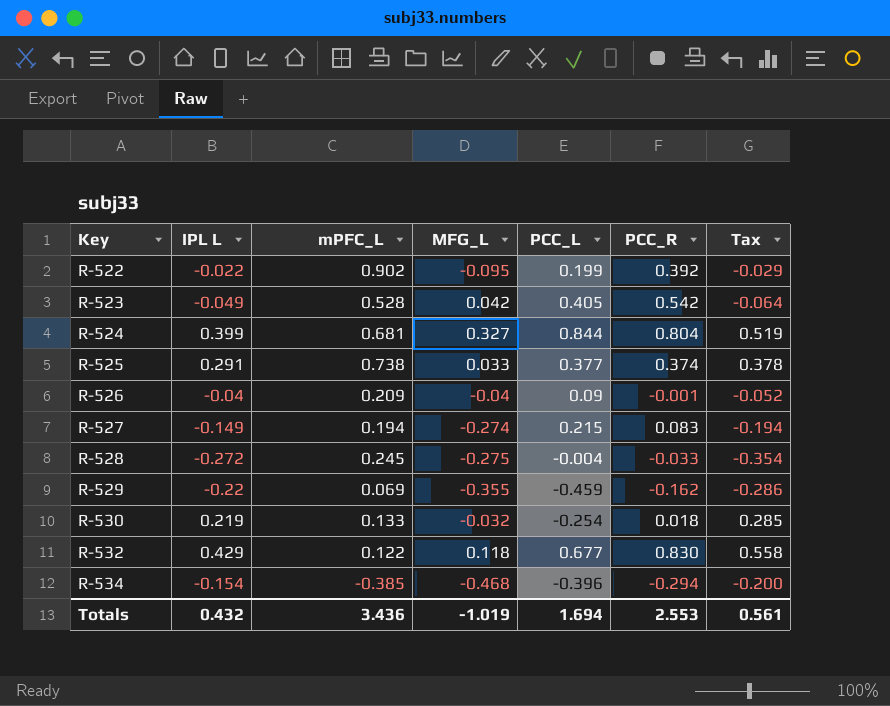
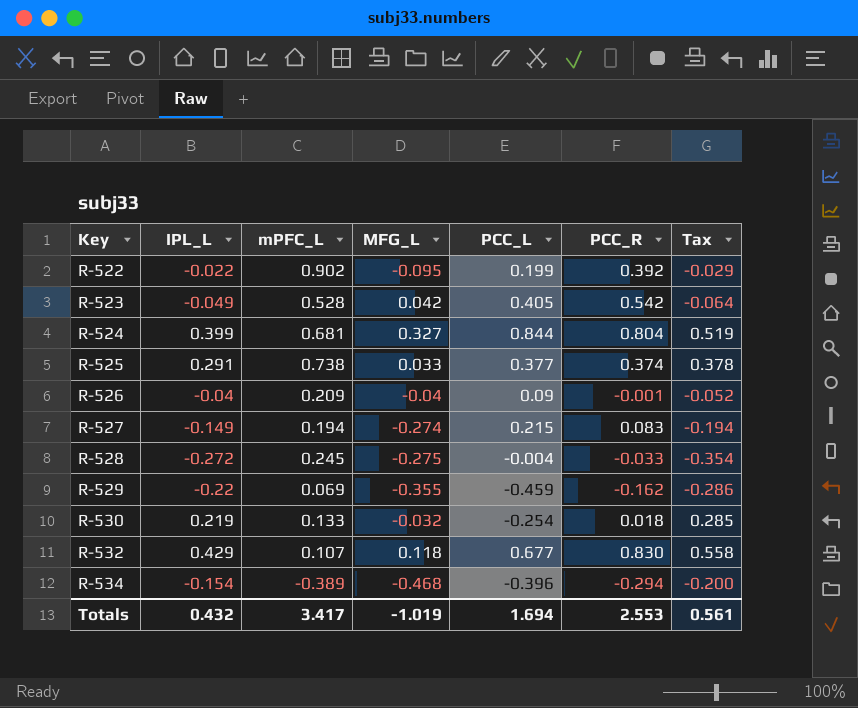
column name: IPL L -> IPL_L
R-532 | mPFC_L: 0.122 -> 0.107
R-534 | mPFC_L: -0.385 -> -0.389
Totals | mPFC_L: 3.436 -> 3.417

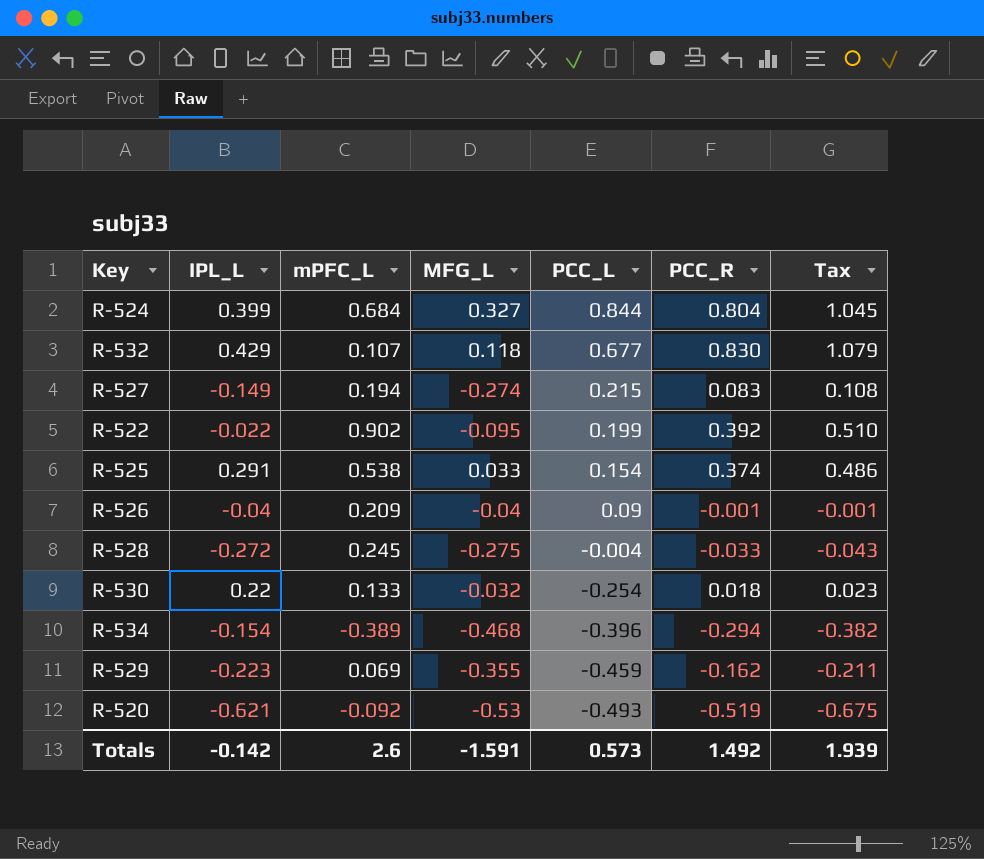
row order: Key ascending -> PCC_L descending
column Tax | formula: [IPL_L] * 1.3 -> [PCC_R] * 1.3
row R-523: -0.049 | 0.528 | 0.042 | 0.405 | 0.542 | -0.064 -> none
R-524 | mPFC_L: 0.681 -> 0.684
R-525 | mPFC_L: 0.738 -> 0.538
R-525 | PCC_L: 0.377 -> 0.154
R-530 | IPL_L: 0.219 -> 0.22
R-529 | IPL_L: -0.22 -> -0.223
row R-520: none -> -0.621 | -0.092 | -0.53 | -0.493 | -0.519 | -0.675
Totals | IPL_L: 0.432 -> -0.142
Totals | mPFC_L: 3.417 -> 2.6
Totals | MFG_L: -1.019 -> -1.591
Totals | PCC_L: 1.694 -> 0.573
Totals | PCC_R: 2.553 -> 1.492
Totals | Tax: 0.561 -> 1.939

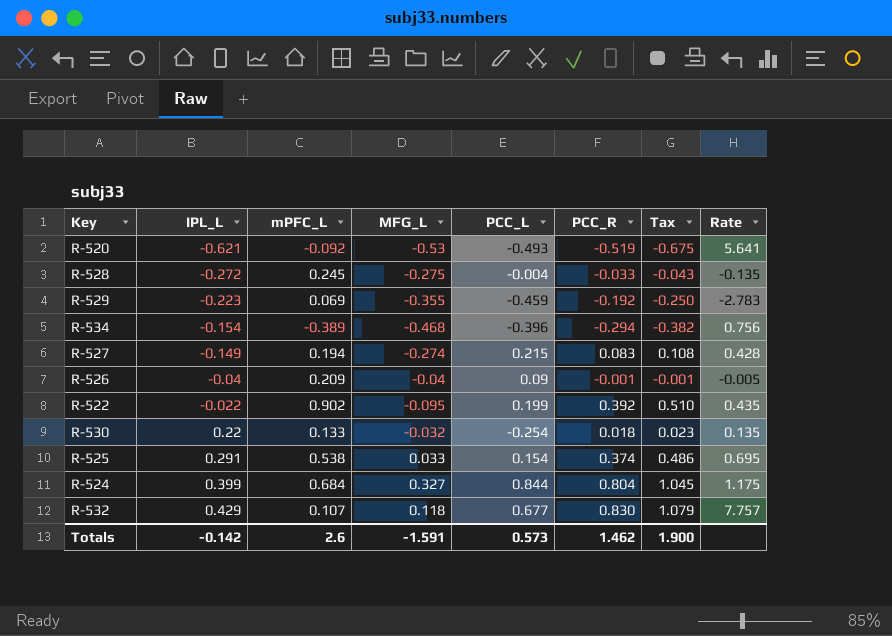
row order: PCC_L descending -> IPL_L ascending
column Rate | formula: none -> [PCC_R] / [mPFC_L]
R-529 | PCC_R: -0.162 -> -0.192
R-529 | Tax: -0.211 -> -0.250
Totals | PCC_R: 1.492 -> 1.462
Totals | Tax: 1.939 -> 1.900

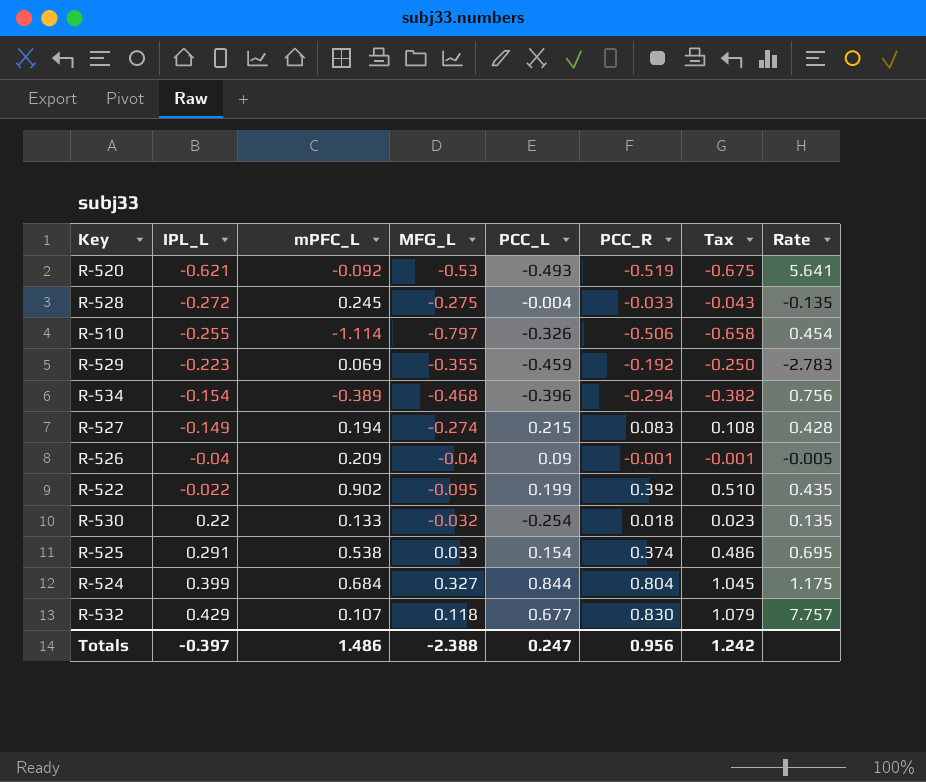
row R-510: none -> -0.255 | -1.114 | -0.797 | -0.326 | -0.506 | -0.658 | 0.454
Totals | IPL_L: -0.142 -> -0.397
Totals | mPFC_L: 2.6 -> 1.486
Totals | MFG_L: -1.591 -> -2.388
Totals | PCC_L: 0.573 -> 0.247
Totals | PCC_R: 1.462 -> 0.956
Totals | Tax: 1.900 -> 1.242

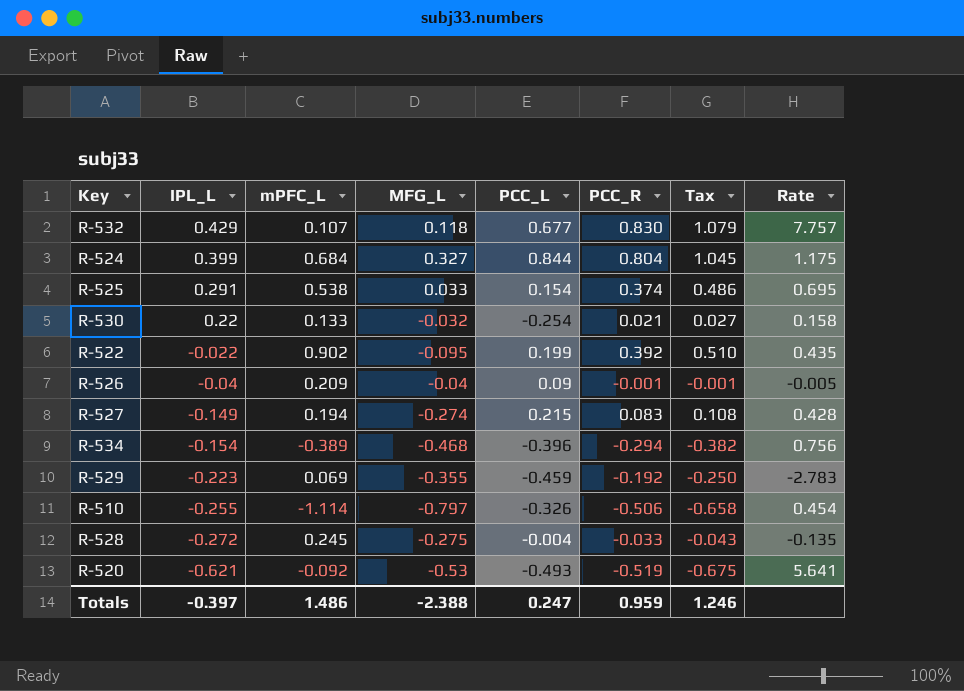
row order: IPL_L ascending -> IPL_L descending
R-530 | PCC_R: 0.018 -> 0.021
R-530 | Tax: 0.023 -> 0.027
R-530 | Rate: 0.135 -> 0.158
Totals | PCC_R: 0.956 -> 0.959
Totals | Tax: 1.242 -> 1.246

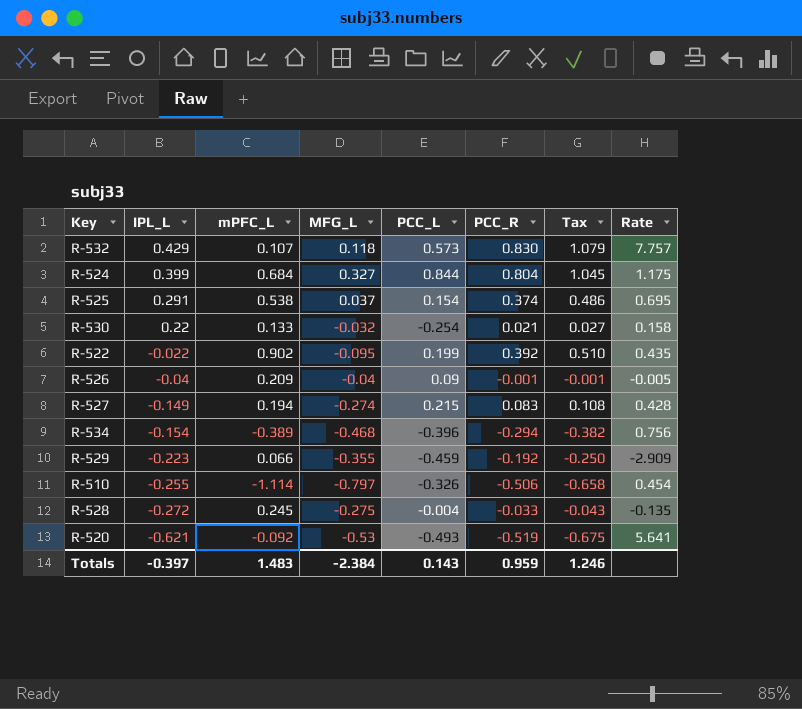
R-532 | PCC_L: 0.677 -> 0.573
R-525 | MFG_L: 0.033 -> 0.037
R-529 | mPFC_L: 0.069 -> 0.066
R-529 | Rate: -2.783 -> -2.909
Totals | mPFC_L: 1.486 -> 1.483
Totals | MFG_L: -2.388 -> -2.384
Totals | PCC_L: 0.247 -> 0.143

